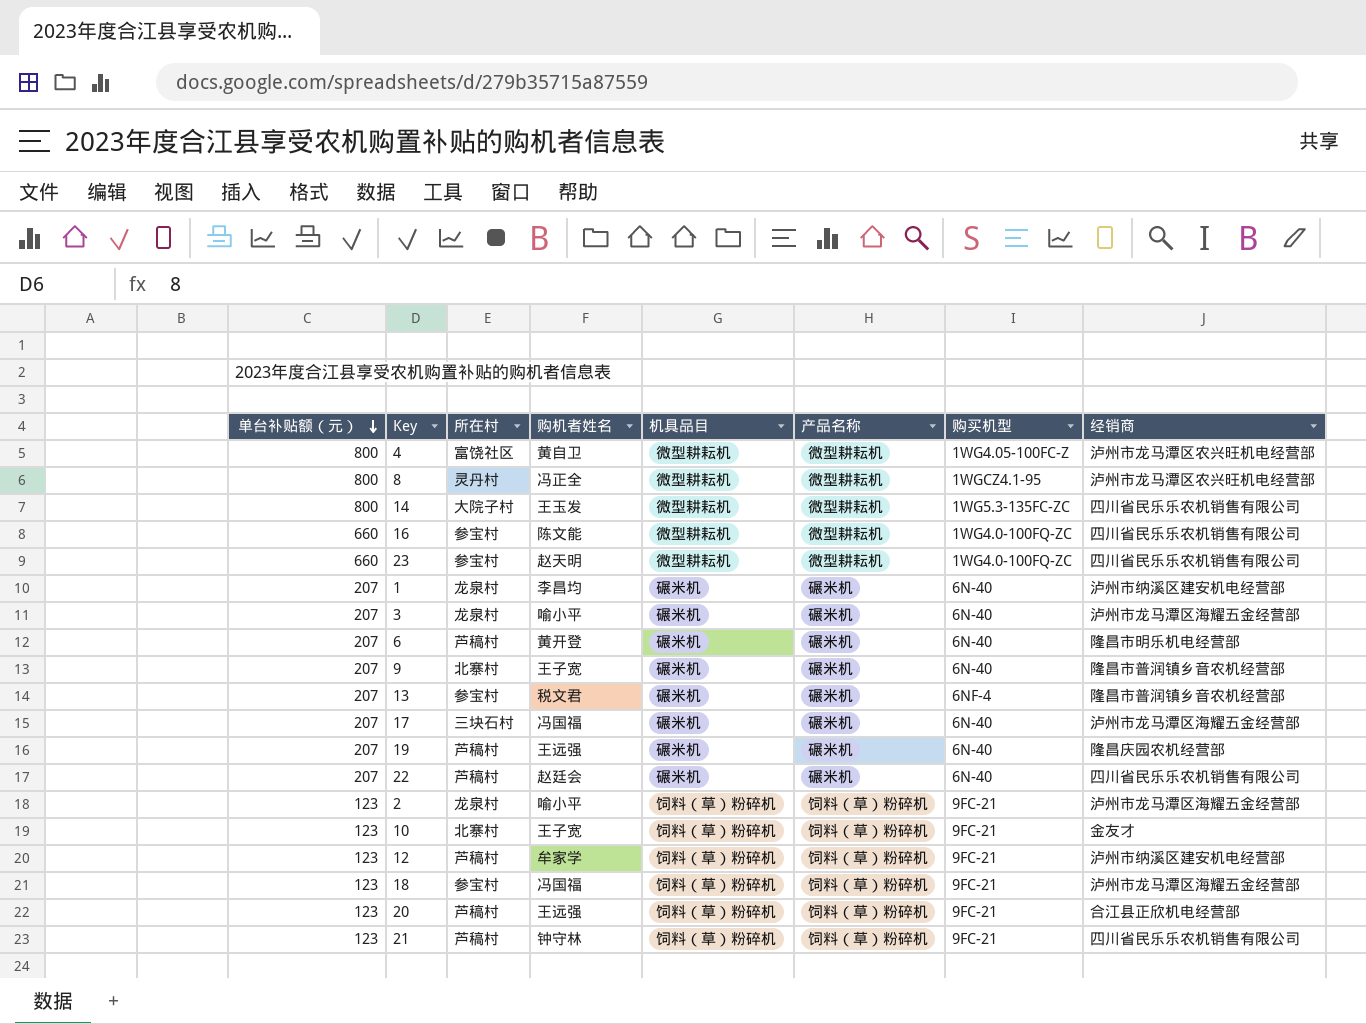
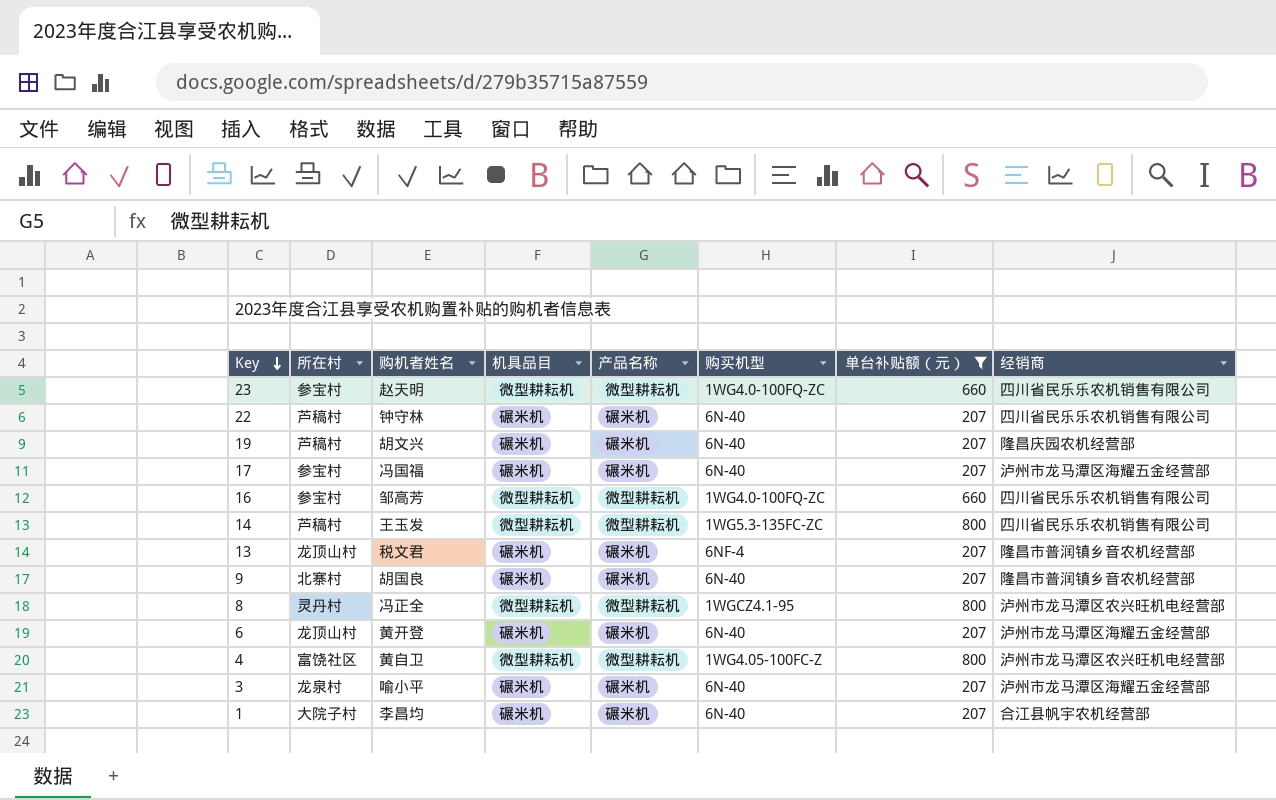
filter: none -> 单台补贴额（元） != 123
row order: 单台补贴额（元） descending -> Key descending
column 单台补贴额（元） | position: 1 -> 7
22 | 购机者姓名: 赵廷会 -> 钟守林
19 | 购机者姓名: 王远强 -> 胡文兴
17 | 所在村: 三块石村 -> 参宝村
16 | 购机者姓名: 陈文能 -> 邹高芳
14 | 所在村: 大院子村 -> 芦稿村
13 | 所在村: 参宝村 -> 龙顶山村
9 | 购机者姓名: 王子宽 -> 胡国良
6 | 所在村: 芦稿村 -> 龙顶山村
6 | 经销商: 隆昌市明乐机电经营部 -> 泸州市龙马潭区海耀五金经营部
1 | 所在村: 龙泉村 -> 大院子村
1 | 经销商: 泸州市纳溪区建安机电经营部 -> 合江县帆宇农机经营部

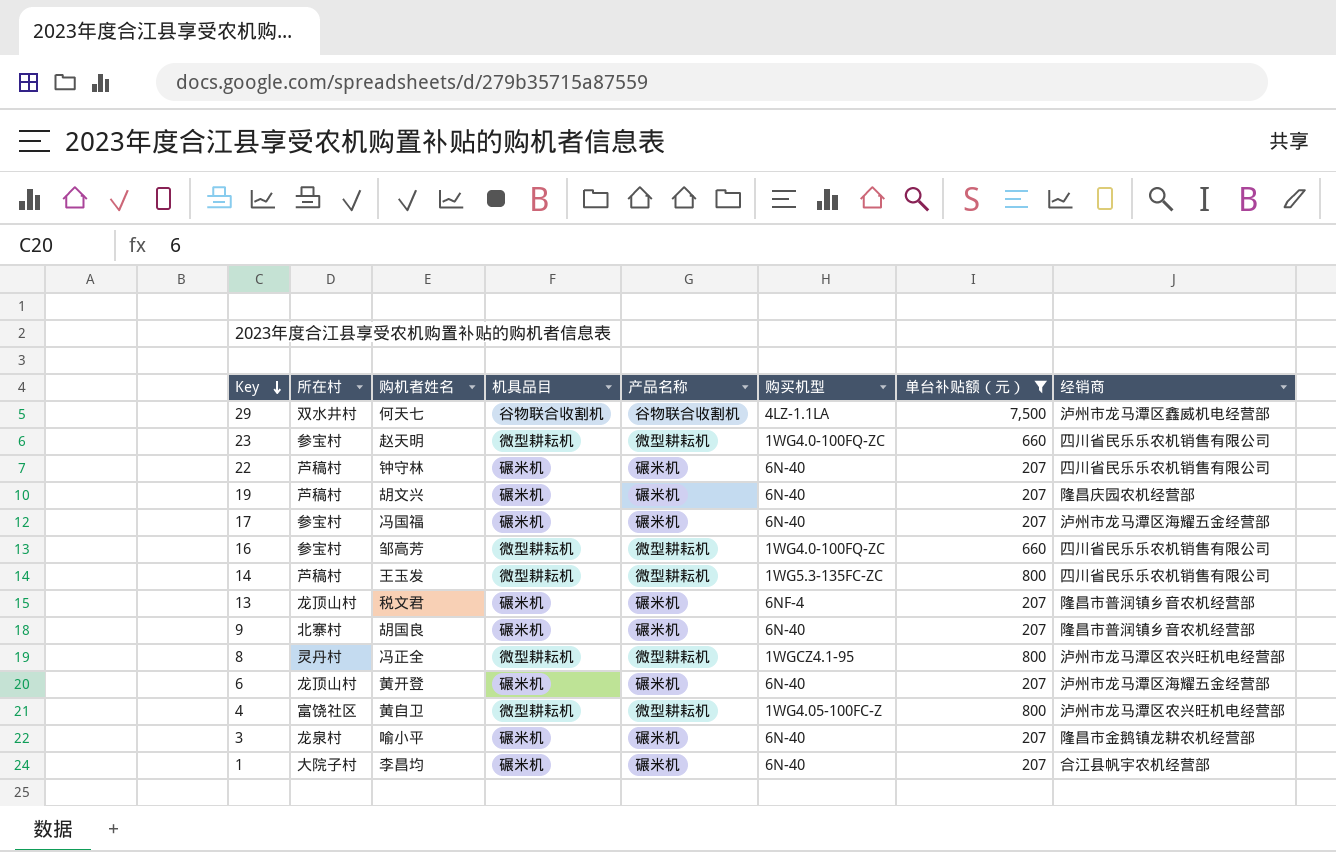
row 29: none -> 双水井村 | 何天七 | 谷物联合收割机 | 谷物联合收割机 | 4LZ-1.1LA | 7,500 | 泸州市龙马潭区鑫威机电经营部
3 | 经销商: 泸州市龙马潭区海耀五金经营部 -> 隆昌市金鹅镇龙耕农机经营部

